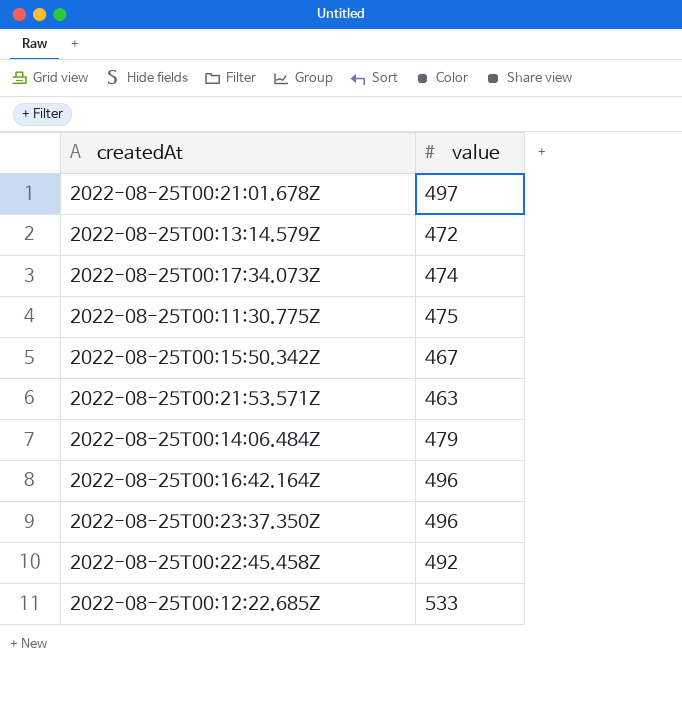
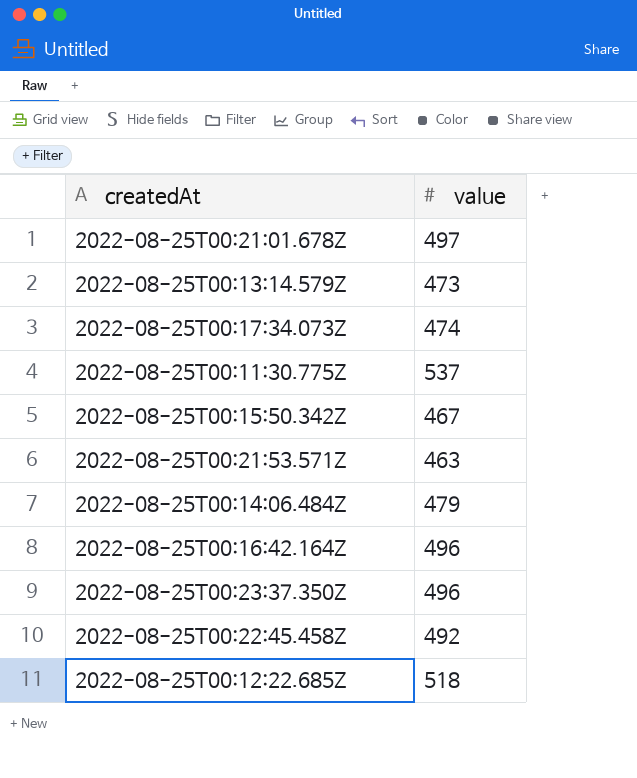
2022-08-25T00:13:14.579Z | value: 472 -> 473
2022-08-25T00:11:30.775Z | value: 475 -> 537
2022-08-25T00:12:22.685Z | value: 533 -> 518

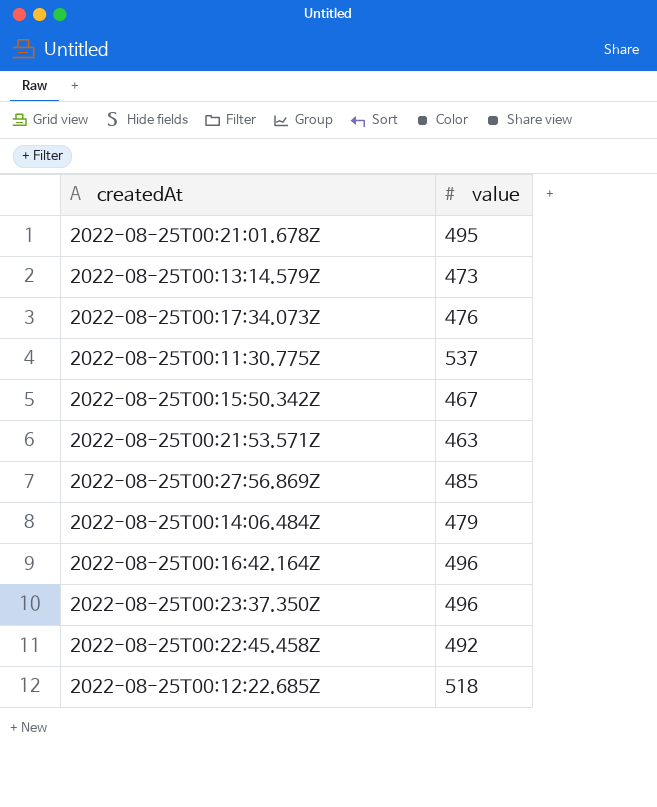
2022-08-25T00:21:01.678Z | value: 497 -> 495
2022-08-25T00:17:34.073Z | value: 474 -> 476
row 2022-08-25T00:27:56.869Z: none -> 485

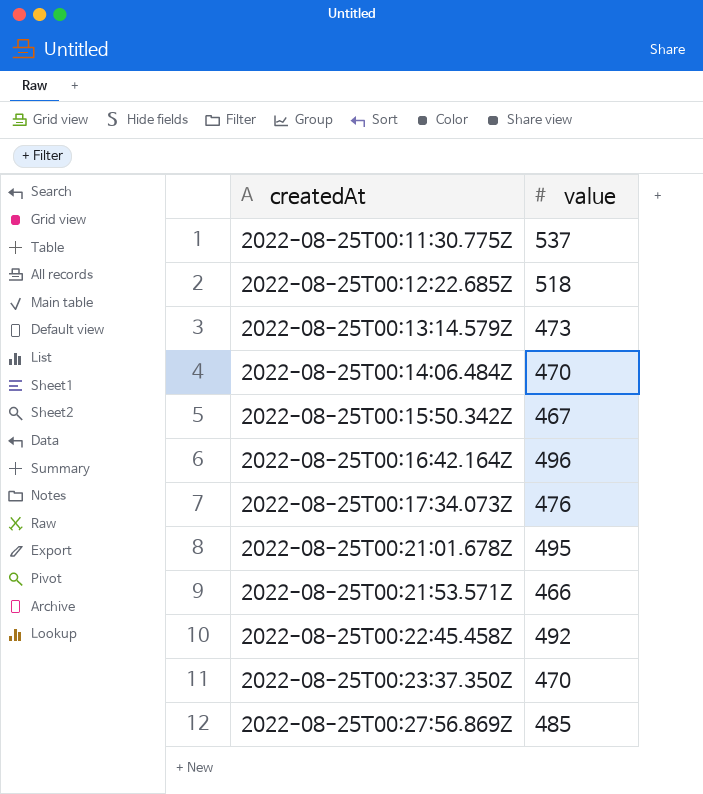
row order: none -> createdAt ascending
2022-08-25T00:14:06.484Z | value: 479 -> 470
2022-08-25T00:21:53.571Z | value: 463 -> 466
2022-08-25T00:23:37.350Z | value: 496 -> 470

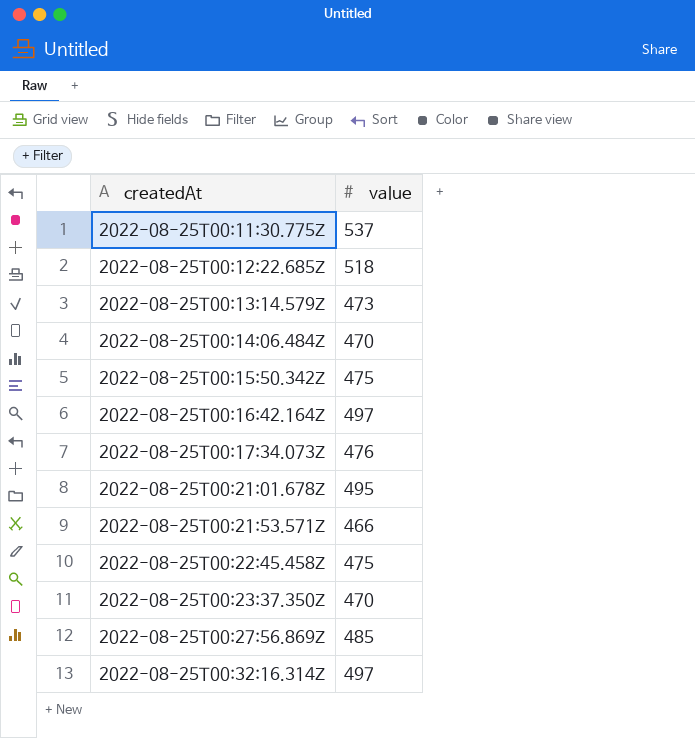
2022-08-25T00:15:50.342Z | value: 467 -> 475
2022-08-25T00:16:42.164Z | value: 496 -> 497
2022-08-25T00:22:45.458Z | value: 492 -> 475
row 2022-08-25T00:32:16.314Z: none -> 497

